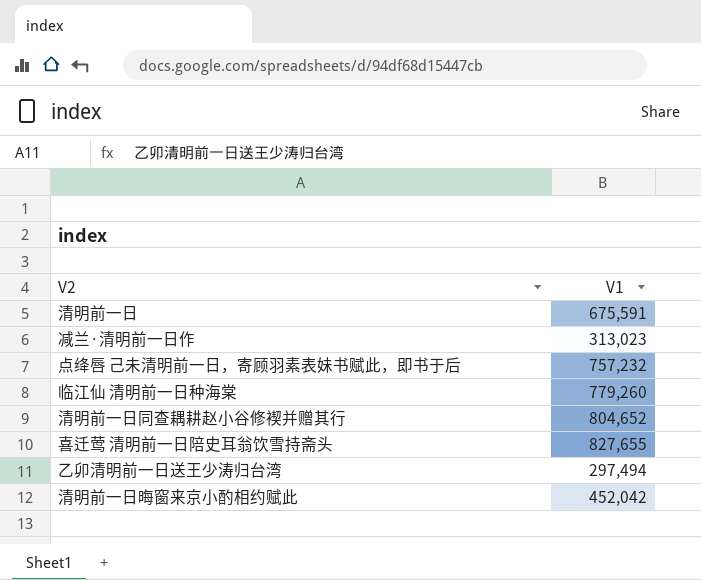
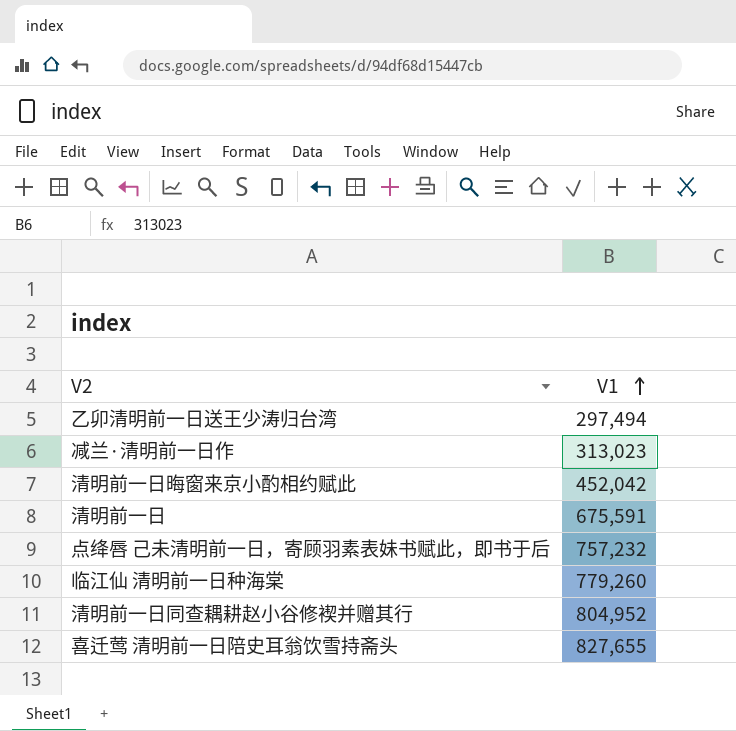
row order: none -> V1 ascending
清明前一日同查耦耕赵小谷修褉并赠其行 | V1: 804,652 -> 804,952

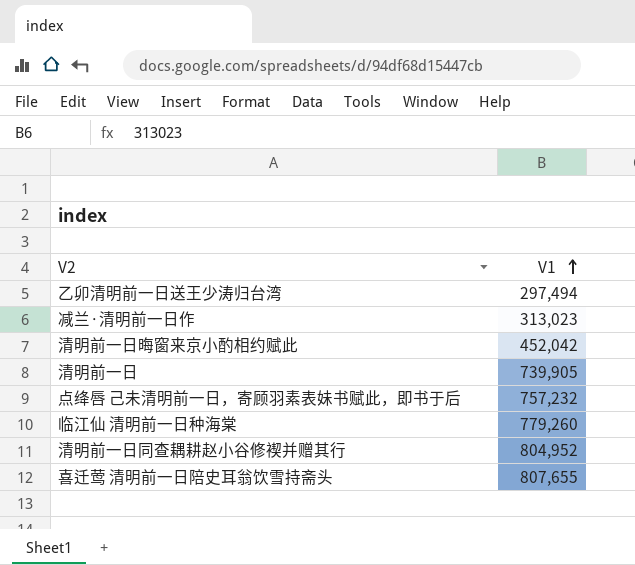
清明前一日 | V1: 675,591 -> 739,905
喜迁莺 清明前一日陪史耳翁饮雪持斋头 | V1: 827,655 -> 807,655

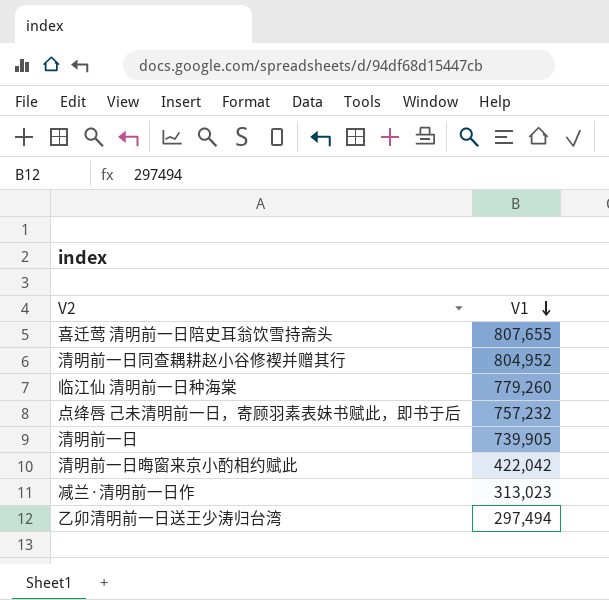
row order: V1 ascending -> V1 descending
清明前一日晦窗来京小酌相约赋此 | V1: 452,042 -> 422,042

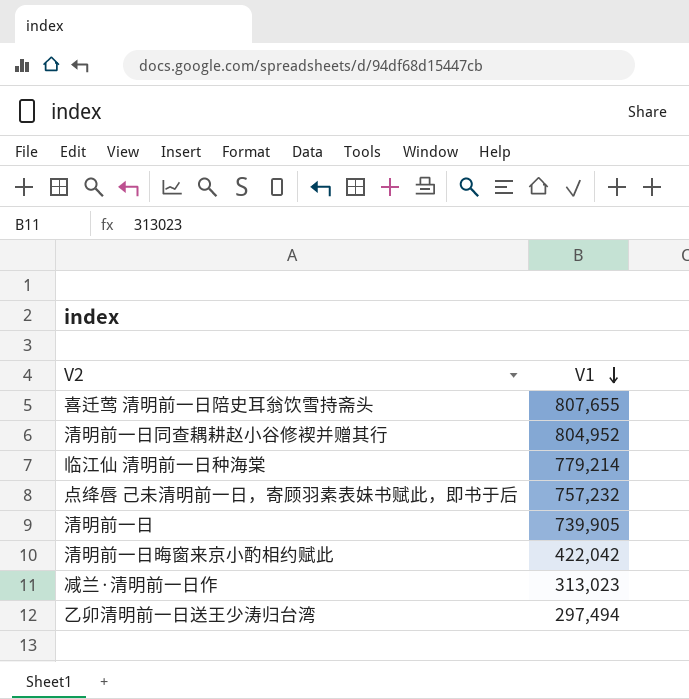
临江仙 清明前一日种海棠 | V1: 779,260 -> 779,214

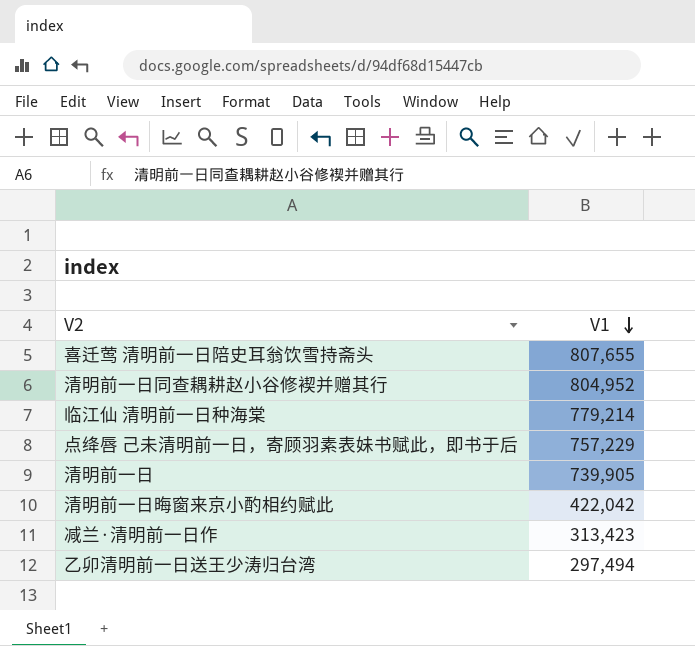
点绛唇 己未清明前一日，寄顾羽素表妹书赋此，即书于后 | V1: 757,232 -> 757,229
减兰·清明前一日作 | V1: 313,023 -> 313,423

